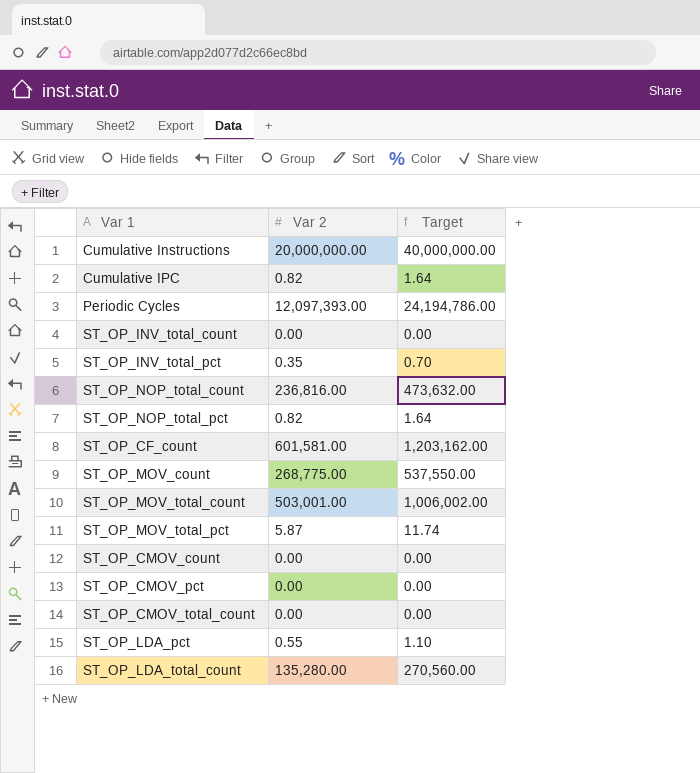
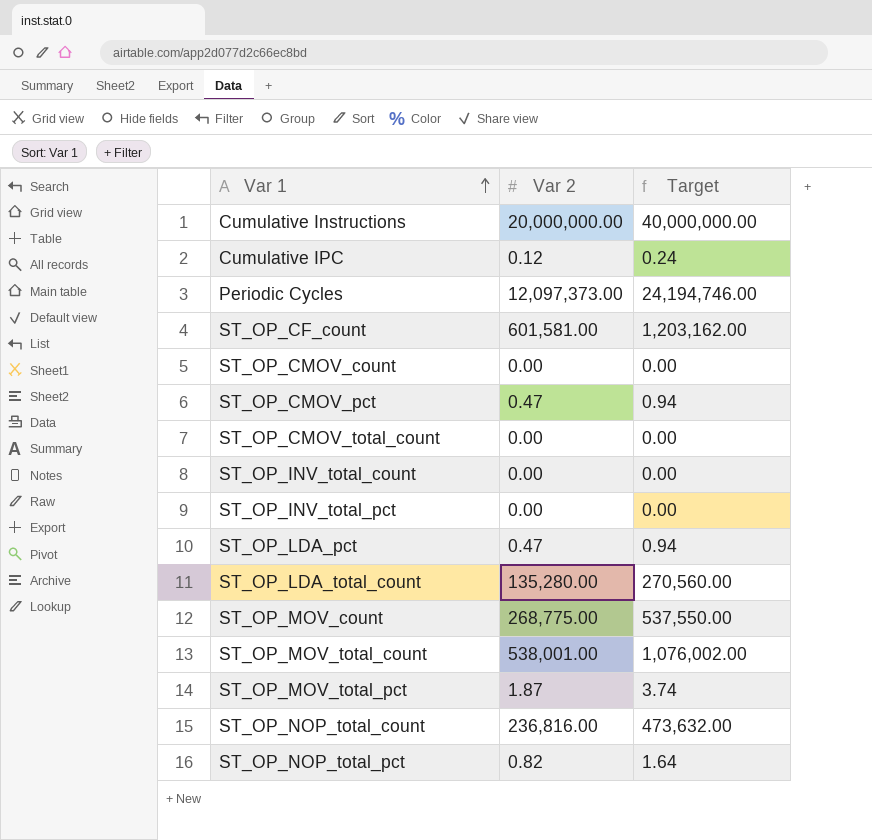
row order: none -> Var 1 ascending
Cumulative IPC | Var 2: 0.82 -> 0.12
Cumulative IPC | Target: 1.64 -> 0.24
Periodic Cycles | Var 2: 12,097,393.00 -> 12,097,373.00
Periodic Cycles | Target: 24,194,786.00 -> 24,194,746.00
ST_OP_CMOV_pct | Var 2: 0.00 -> 0.47
ST_OP_CMOV_pct | Target: 0.00 -> 0.94
ST_OP_INV_total_pct | Var 2: 0.35 -> 0.00
ST_OP_INV_total_pct | Target: 0.70 -> 0.00
ST_OP_LDA_pct | Var 2: 0.55 -> 0.47
ST_OP_LDA_pct | Target: 1.10 -> 0.94
ST_OP_MOV_total_count | Var 2: 503,001.00 -> 538,001.00
ST_OP_MOV_total_count | Target: 1,006,002.00 -> 1,076,002.00
ST_OP_MOV_total_pct | Var 2: 5.87 -> 1.87
ST_OP_MOV_total_pct | Target: 11.74 -> 3.74

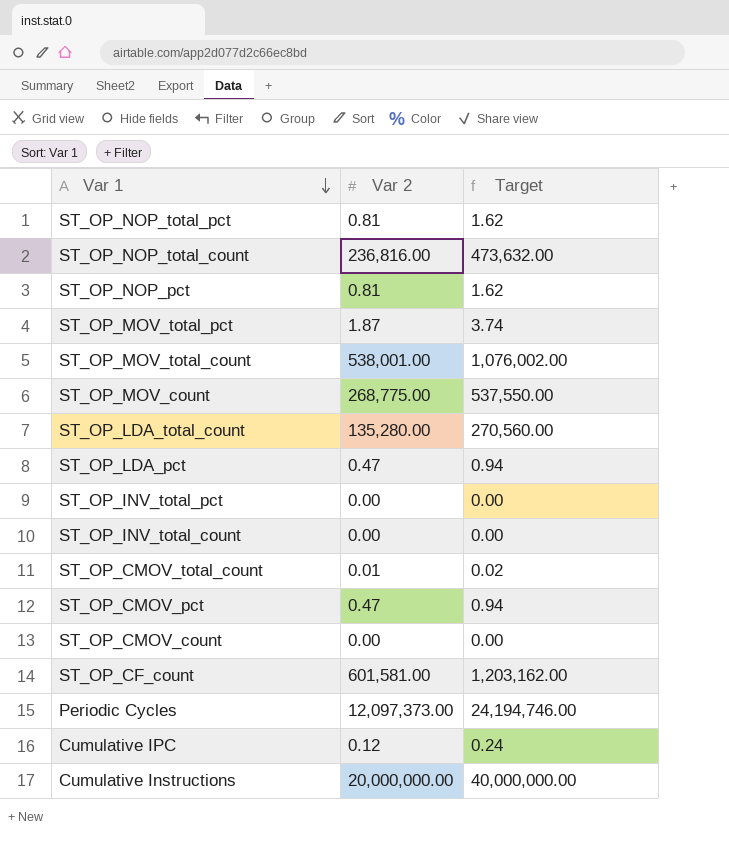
row order: Var 1 ascending -> Var 1 descending
ST_OP_NOP_total_pct | Var 2: 0.82 -> 0.81
ST_OP_NOP_total_pct | Target: 1.64 -> 1.62
row ST_OP_NOP_pct: none -> 0.81 | 1.62
ST_OP_CMOV_total_count | Var 2: 0.00 -> 0.01
ST_OP_CMOV_total_count | Target: 0.00 -> 0.02

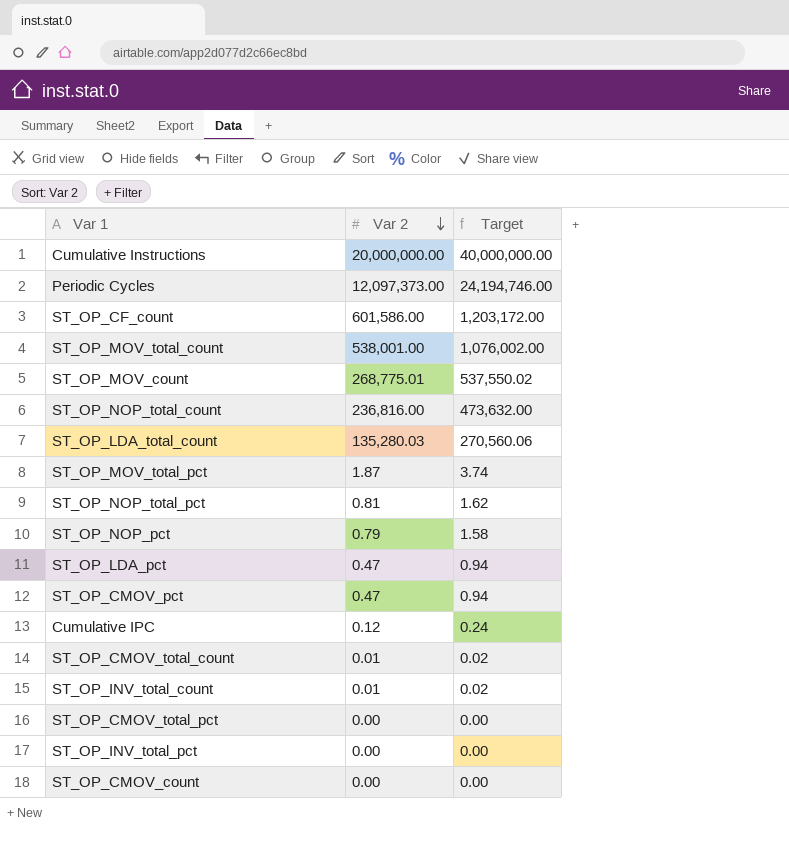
row order: Var 1 descending -> Var 2 descending
ST_OP_CF_count | Var 2: 601,581.00 -> 601,586.00
ST_OP_CF_count | Target: 1,203,162.00 -> 1,203,172.00
ST_OP_MOV_count | Var 2: 268,775.00 -> 268,775.01
ST_OP_MOV_count | Target: 537,550.00 -> 537,550.02
ST_OP_LDA_total_count | Var 2: 135,280.00 -> 135,280.03
ST_OP_LDA_total_count | Target: 270,560.00 -> 270,560.06
ST_OP_NOP_pct | Var 2: 0.81 -> 0.79
ST_OP_NOP_pct | Target: 1.62 -> 1.58
ST_OP_INV_total_count | Var 2: 0.00 -> 0.01
ST_OP_INV_total_count | Target: 0.00 -> 0.02
row ST_OP_CMOV_total_pct: none -> 0.00 | 0.00

